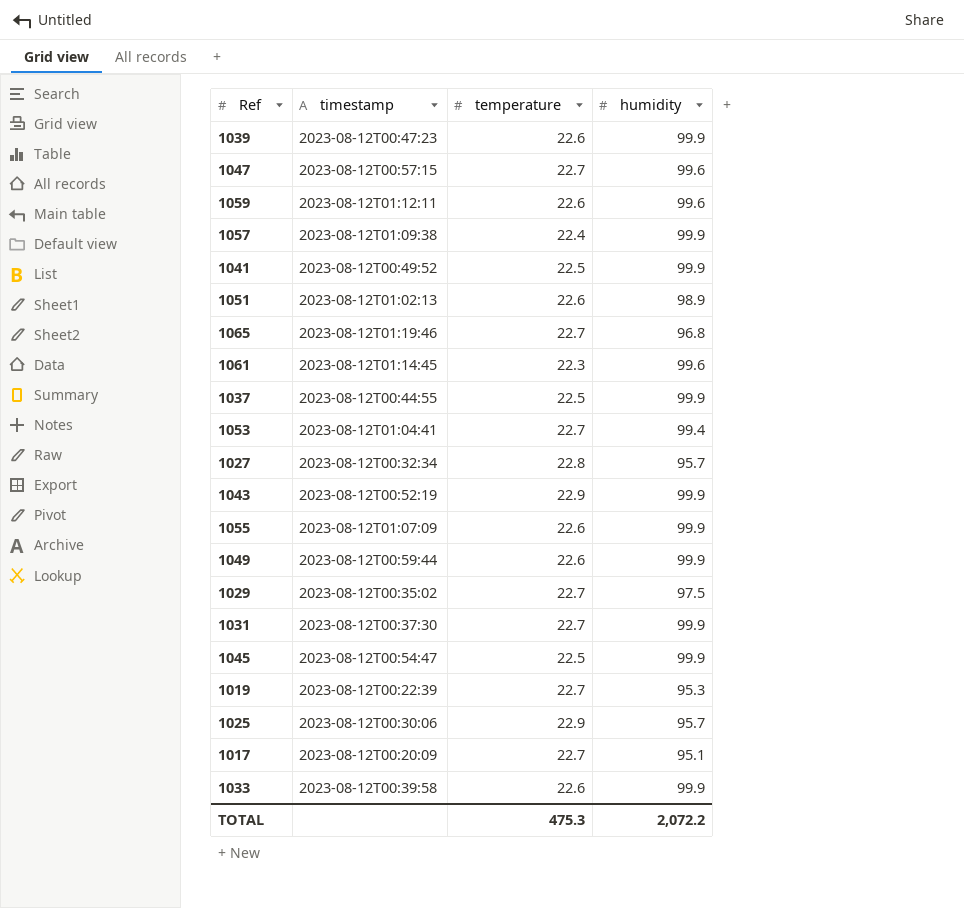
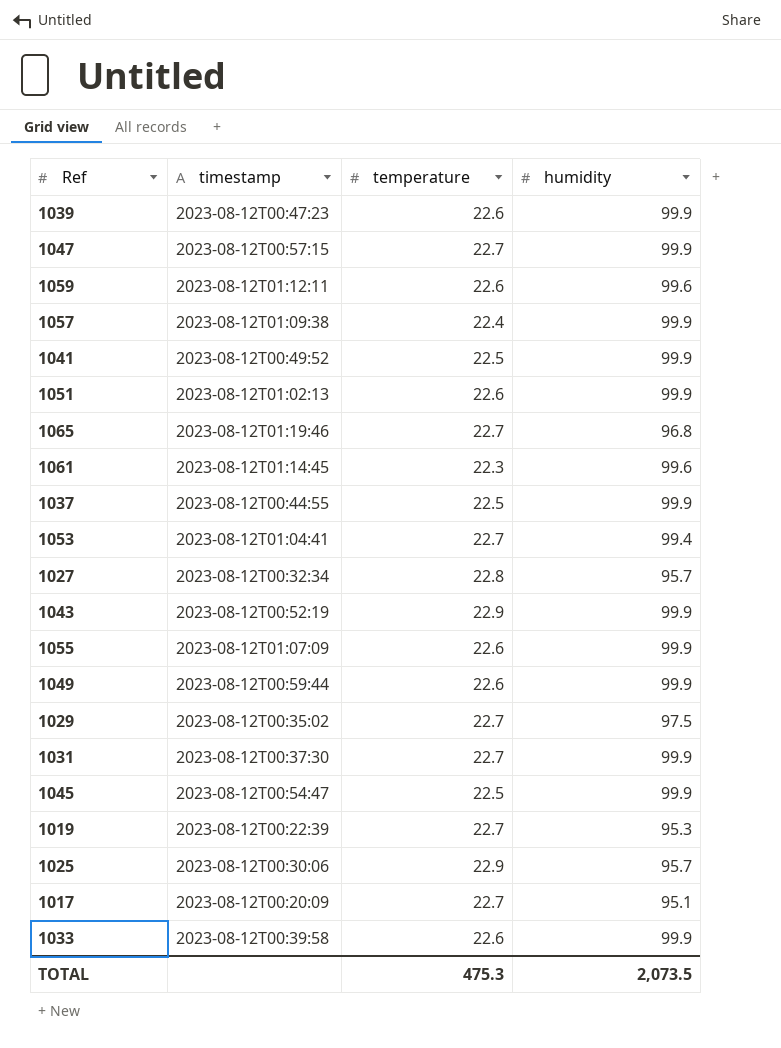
1047 | humidity: 99.6 -> 99.9
1051 | humidity: 98.9 -> 99.9
TOTAL | humidity: 2,072.2 -> 2,073.5

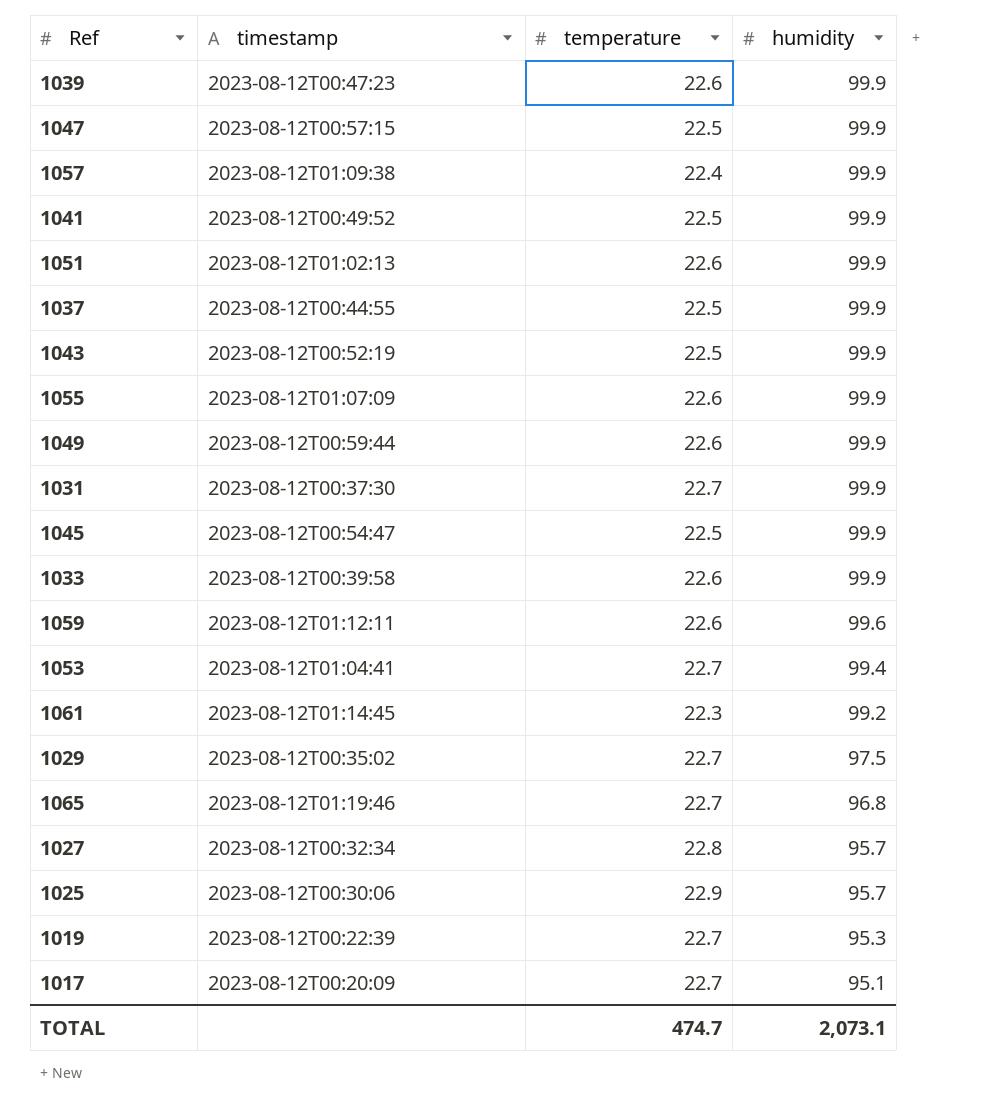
row order: none -> humidity descending
1047 | temperature: 22.7 -> 22.5
1043 | temperature: 22.9 -> 22.5
1061 | humidity: 99.6 -> 99.2
TOTAL | temperature: 475.3 -> 474.7
TOTAL | humidity: 2,073.5 -> 2,073.1

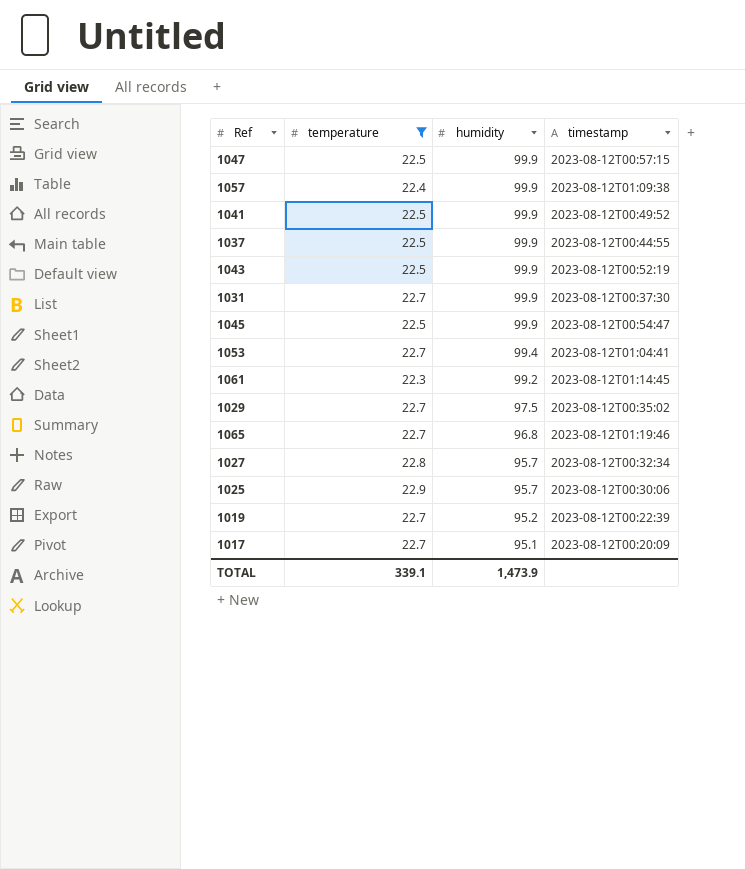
filter: none -> temperature != 22.6
column timestamp | position: 2 -> 4
1019 | humidity: 95.3 -> 95.2
TOTAL | temperature: 474.7 -> 339.1
TOTAL | humidity: 2,073.1 -> 1,473.9

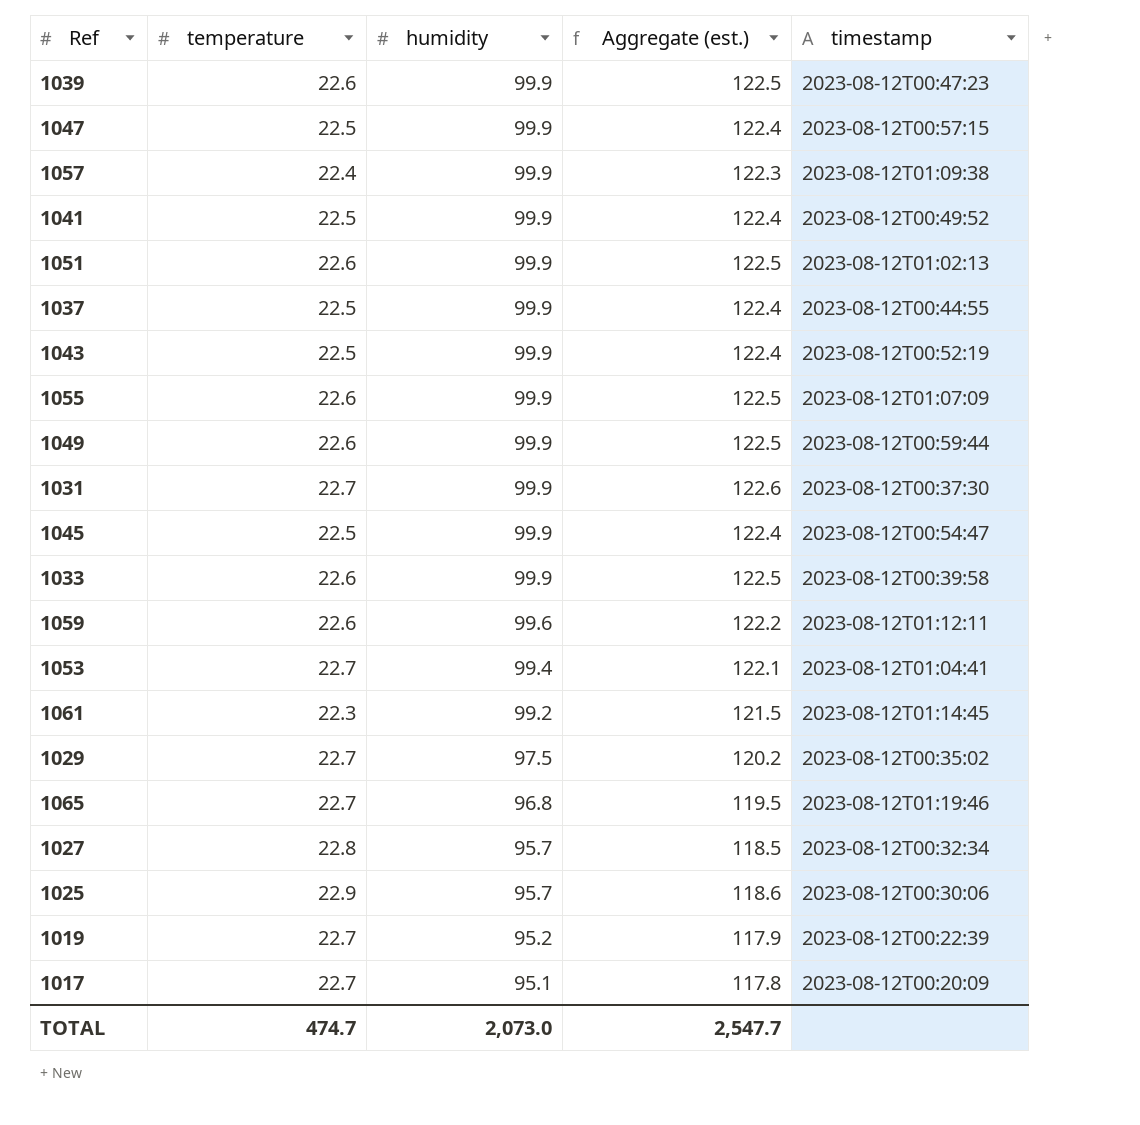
filter: temperature != 22.6 -> none
column Aggregate (est.) | formula: none -> [temperature] + [humidity]
TOTAL | temperature: 339.1 -> 474.7
TOTAL | humidity: 1,473.9 -> 2,073.0

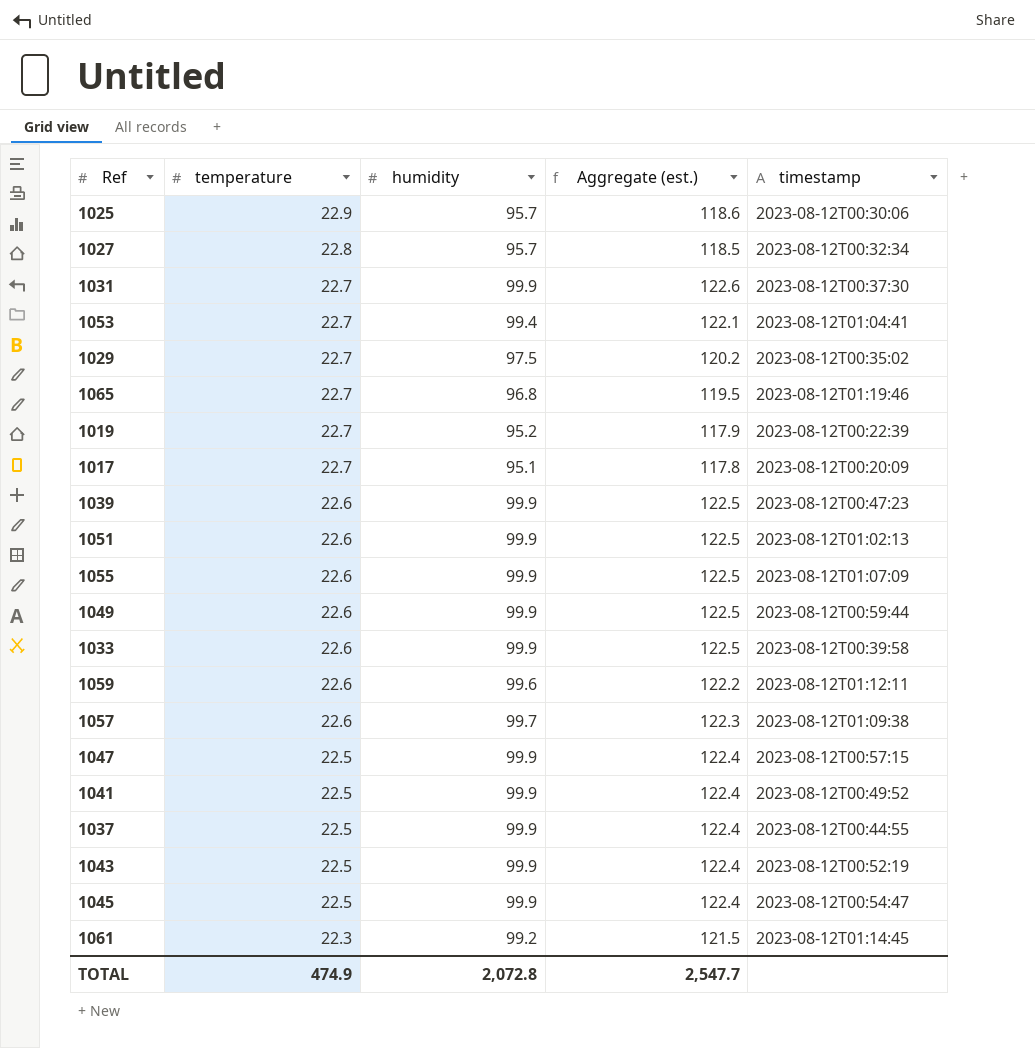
row order: humidity descending -> temperature descending
1057 | temperature: 22.4 -> 22.6
1057 | humidity: 99.9 -> 99.7
TOTAL | temperature: 474.7 -> 474.9
TOTAL | humidity: 2,073.0 -> 2,072.8

